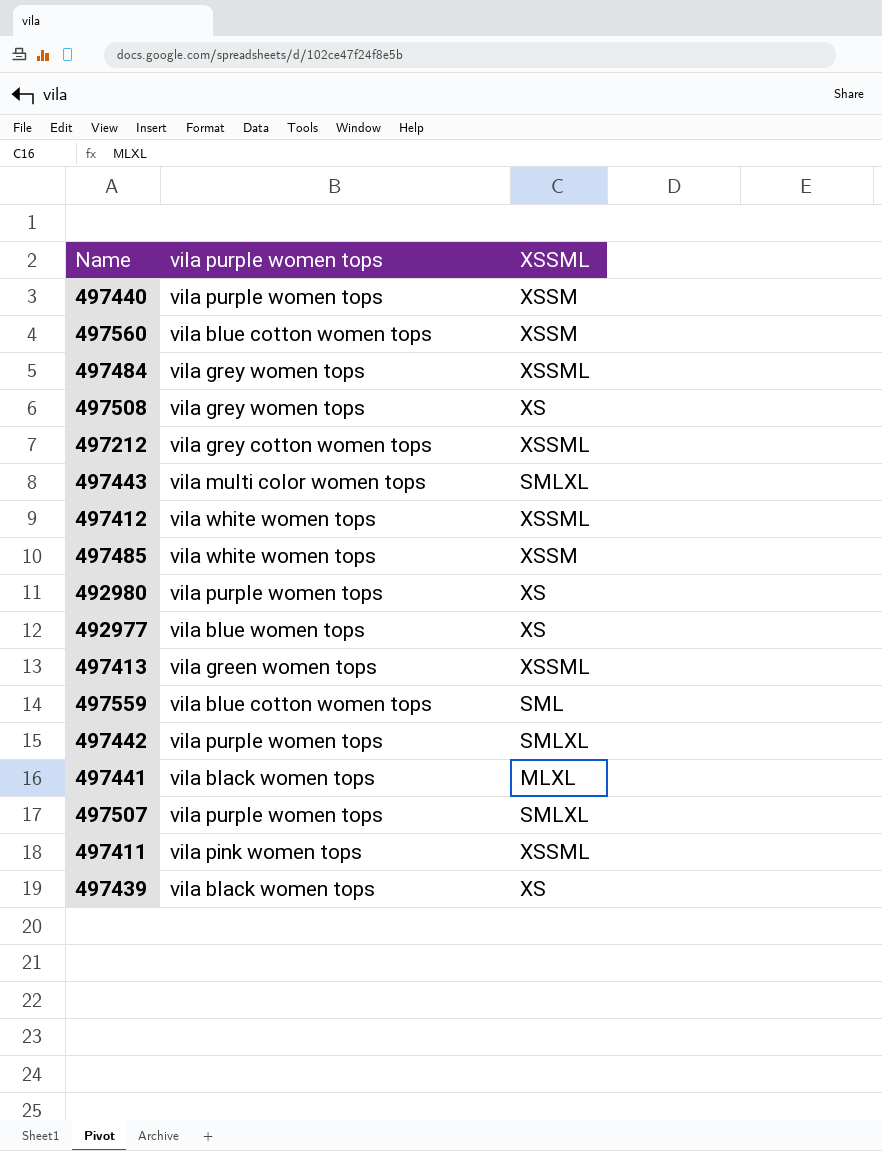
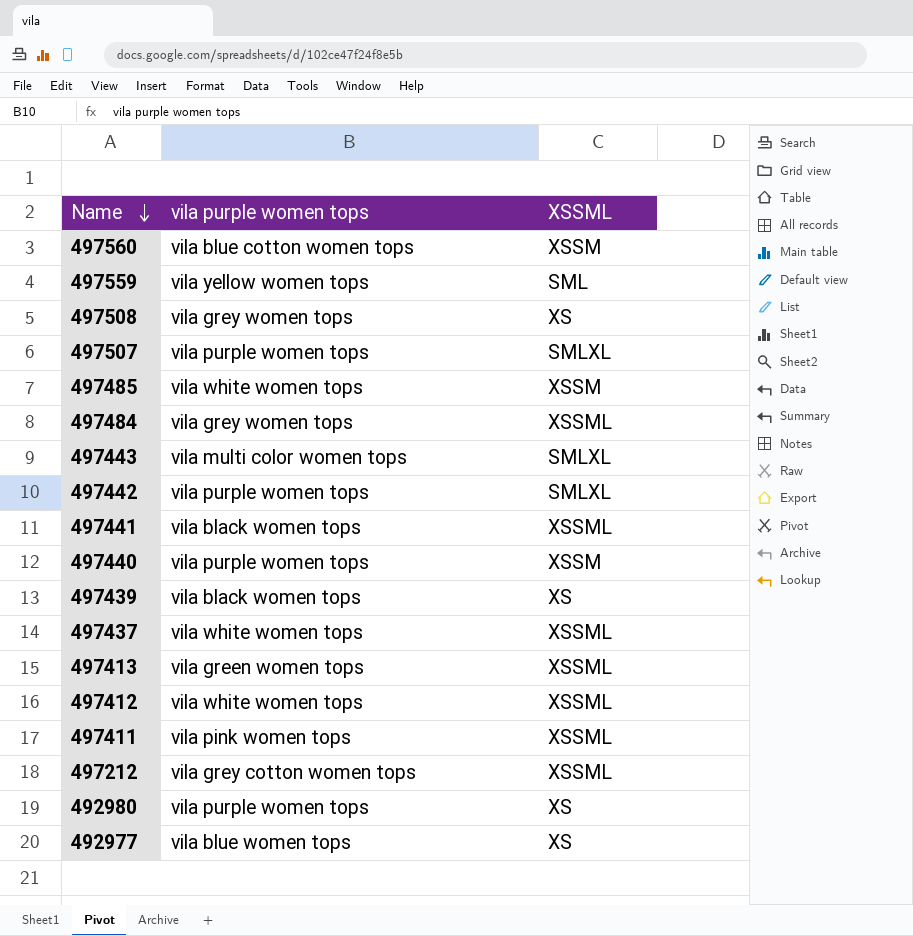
row order: none -> Name descending
497559 | vila purple women tops: vila blue cotton women tops -> vila yellow women tops
497441 | XSSML: MLXL -> XSSML
row 497437: none -> vila white women tops | XSSML

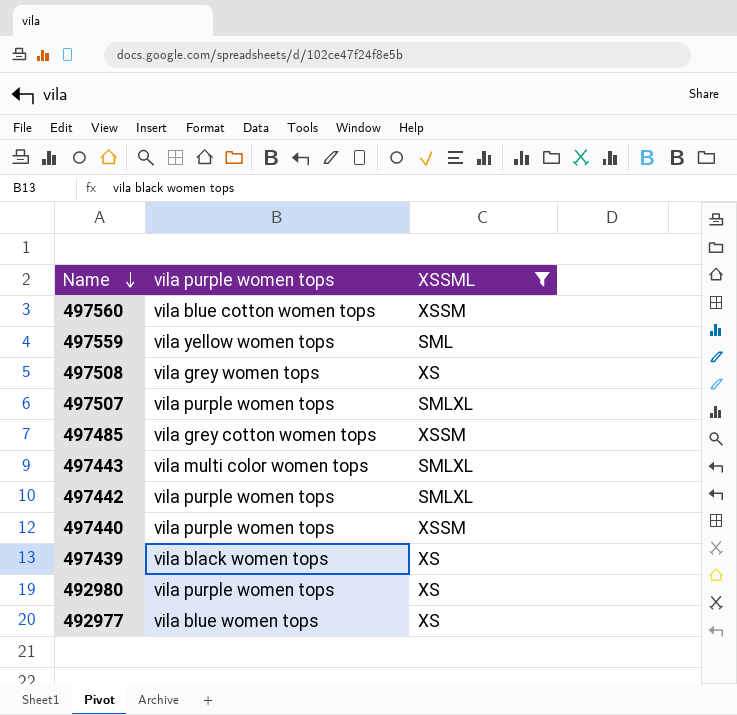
filter: none -> XSSML != XSSML
497485 | vila purple women tops: vila white women tops -> vila grey cotton women tops

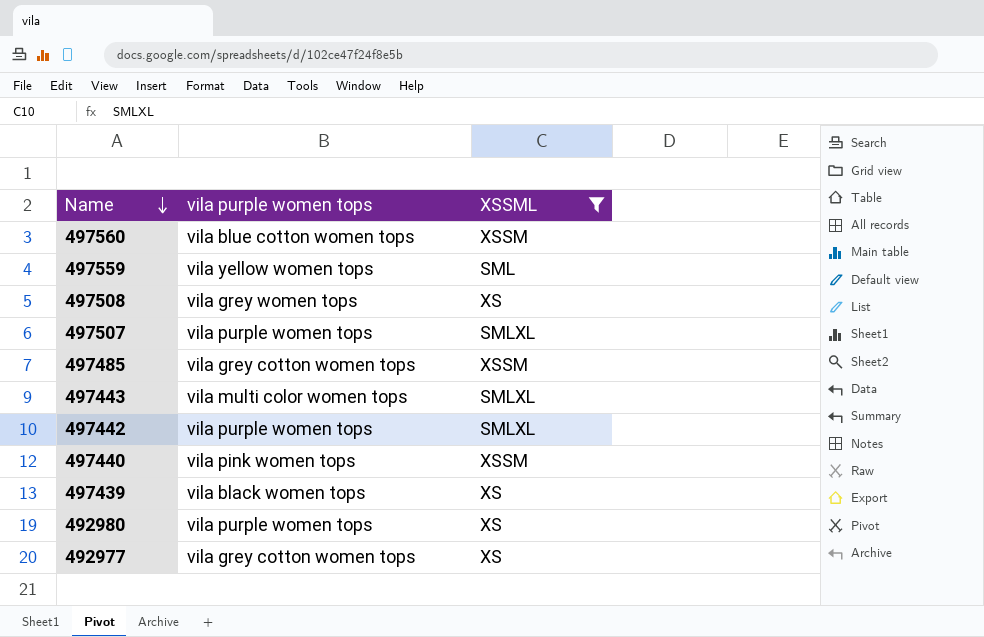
497440 | vila purple women tops: vila purple women tops -> vila pink women tops
492977 | vila purple women tops: vila blue women tops -> vila grey cotton women tops

